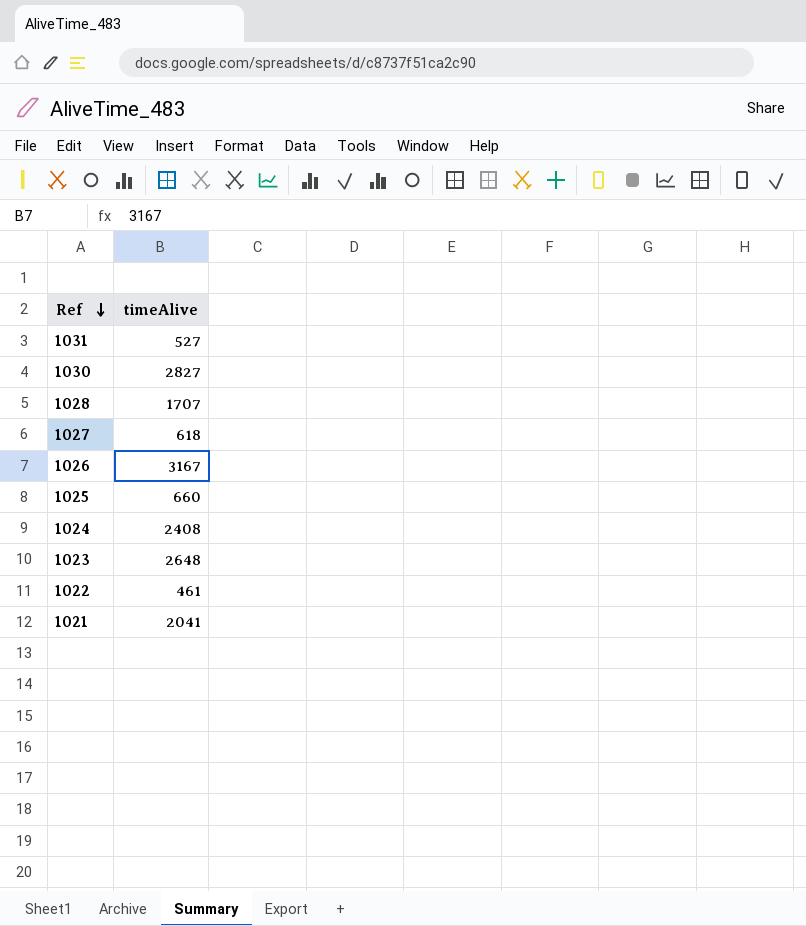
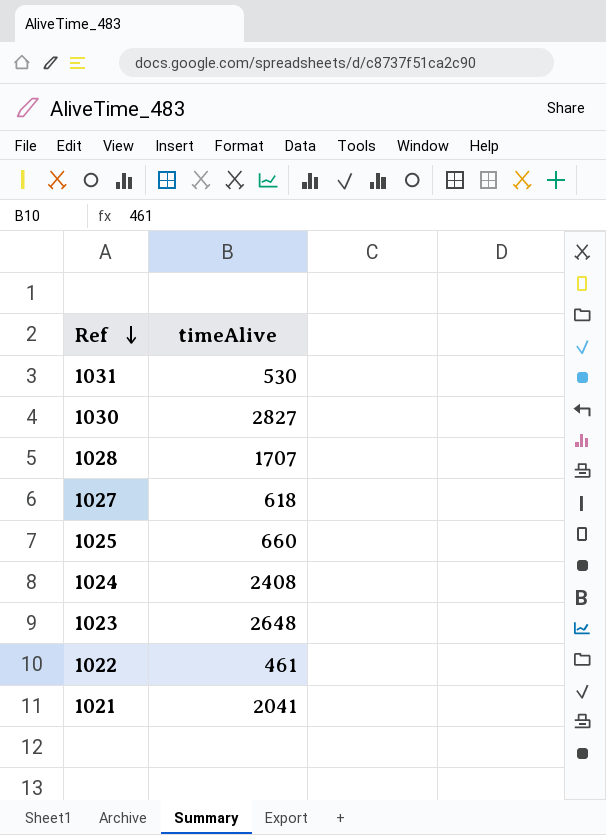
row 1026: 3167 -> none
1031 | timeAlive: 527 -> 530

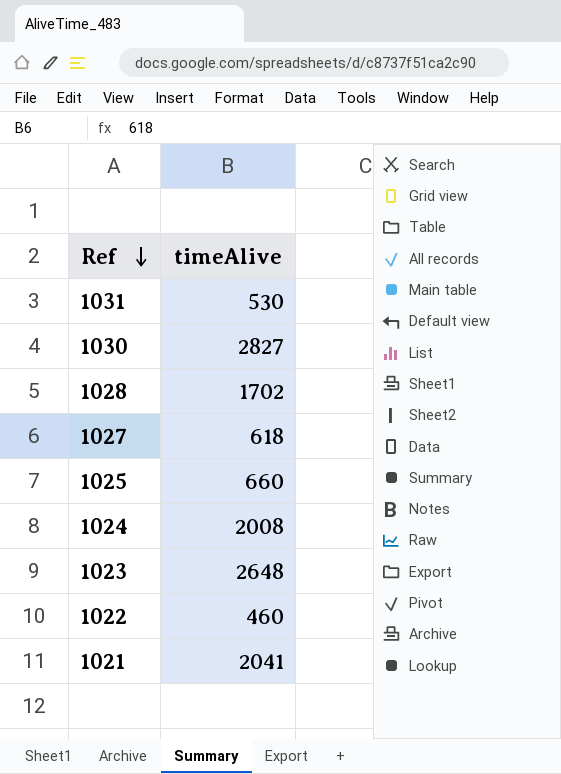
1028 | timeAlive: 1707 -> 1702
1024 | timeAlive: 2408 -> 2008
1022 | timeAlive: 461 -> 460

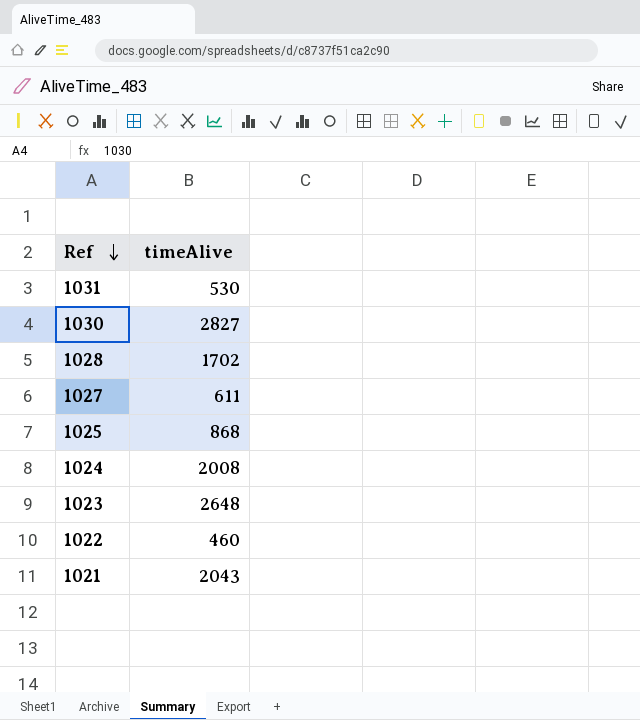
1027 | timeAlive: 618 -> 611
1025 | timeAlive: 660 -> 868
1021 | timeAlive: 2041 -> 2043

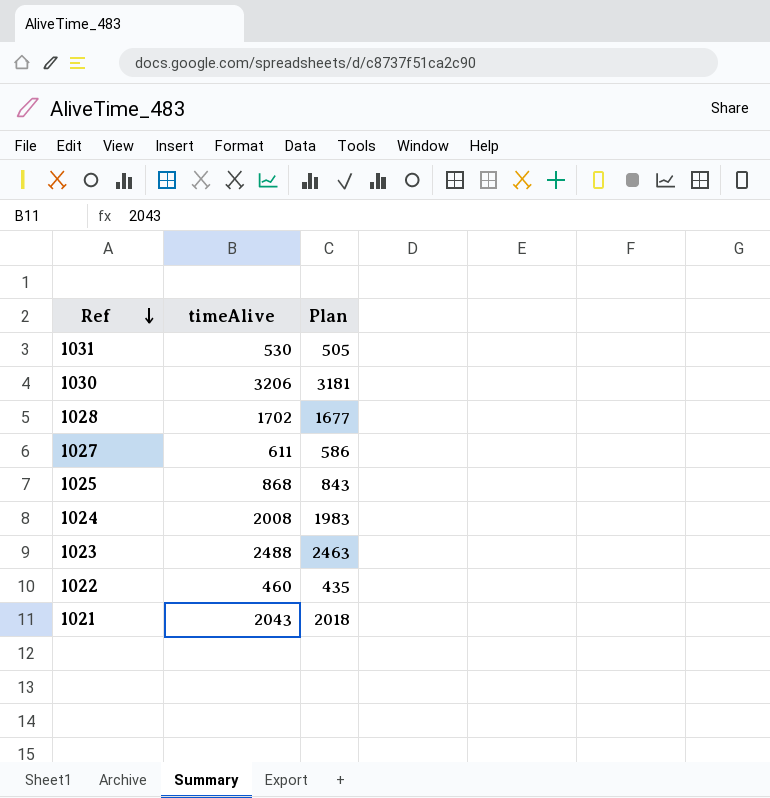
column Plan | formula: none -> [timeAlive] - 25
1030 | timeAlive: 2827 -> 3206
1023 | timeAlive: 2648 -> 2488

